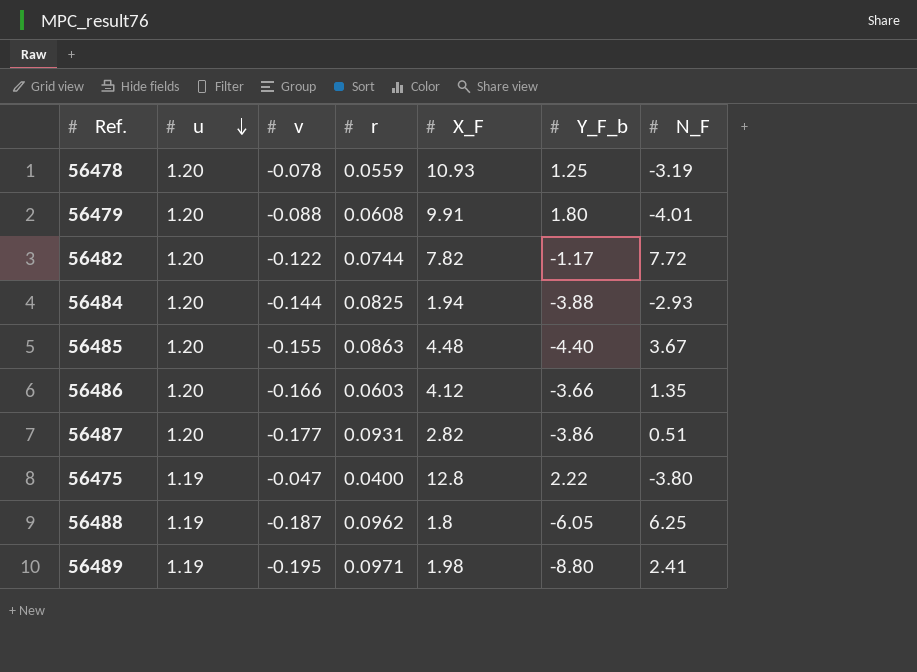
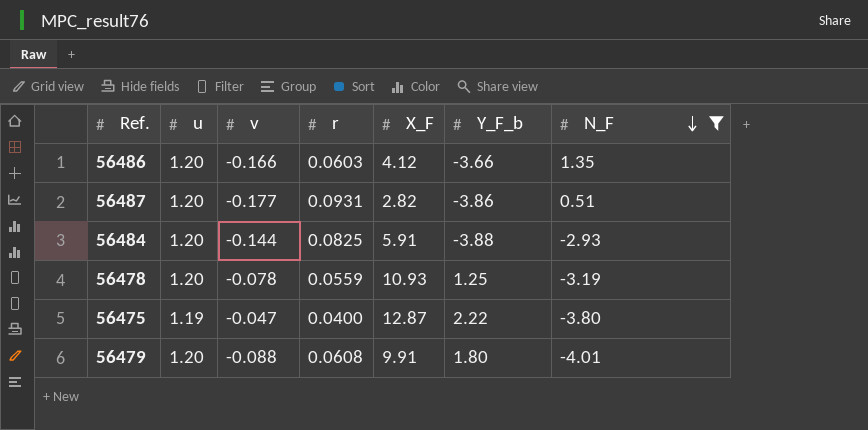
filter: none -> N_F <= 1.35
row order: u descending -> N_F descending
56484 | X_F: 1.94 -> 5.91
56475 | X_F: 12.8 -> 12.87

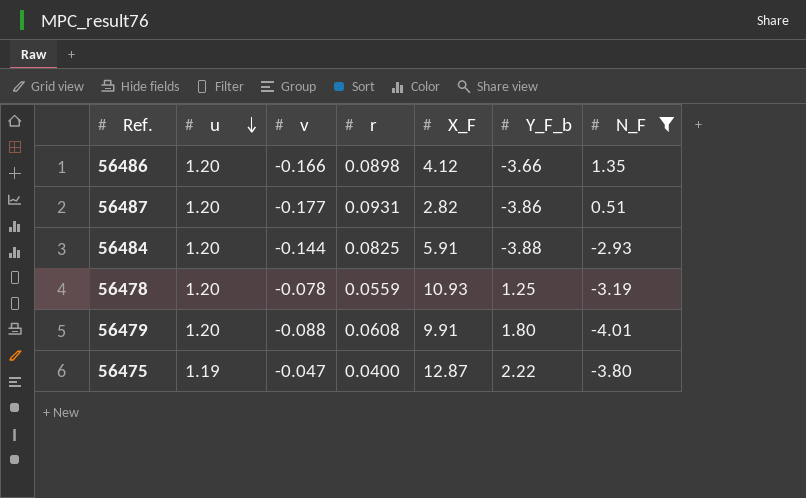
row order: N_F descending -> u descending
56486 | r: 0.0603 -> 0.0898

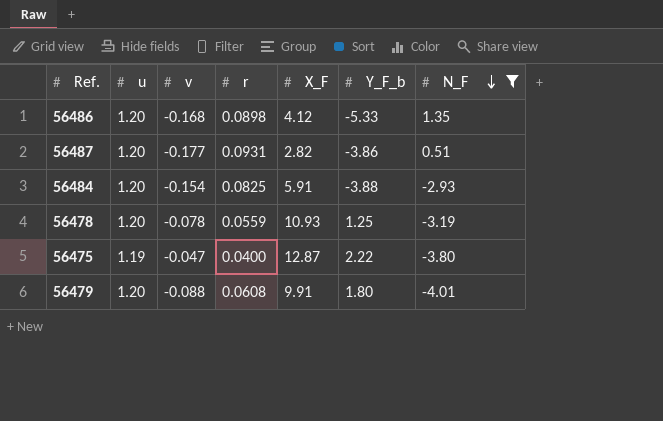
row order: u descending -> N_F descending
56486 | v: -0.166 -> -0.168
56486 | Y_F_b: -3.66 -> -5.33
56484 | v: -0.144 -> -0.154

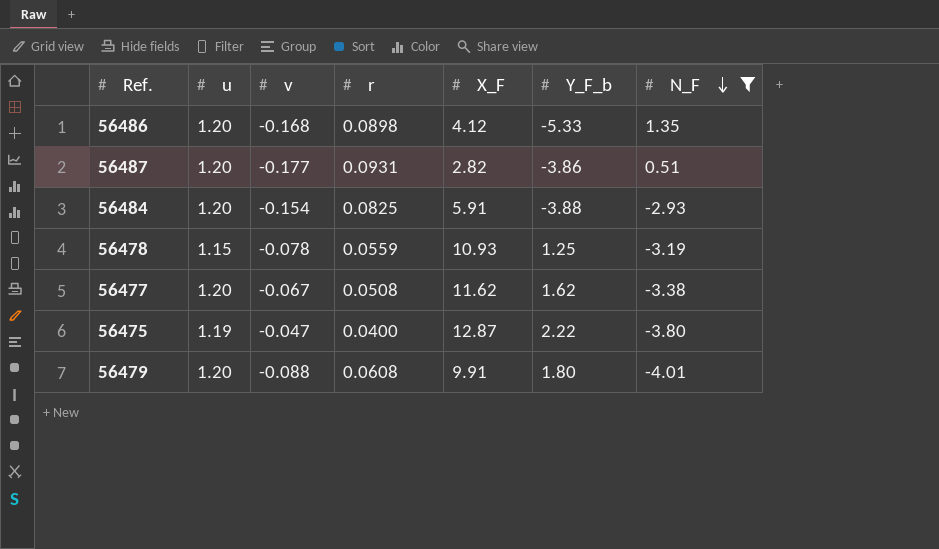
56478 | u: 1.20 -> 1.15
row 56477: none -> 1.20 | -0.067 | 0.0508 | 11.62 | 1.62 | -3.38

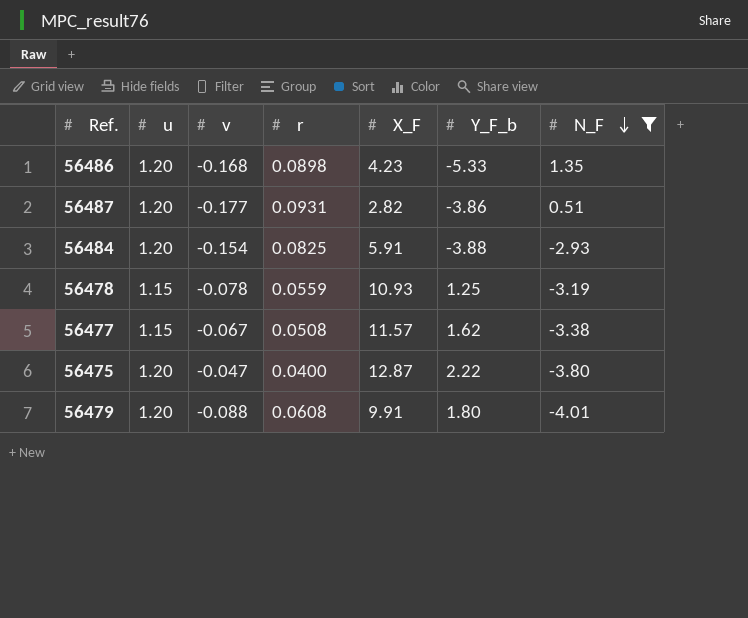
56486 | X_F: 4.12 -> 4.23
56477 | u: 1.20 -> 1.15
56477 | X_F: 11.62 -> 11.57
56475 | u: 1.19 -> 1.20

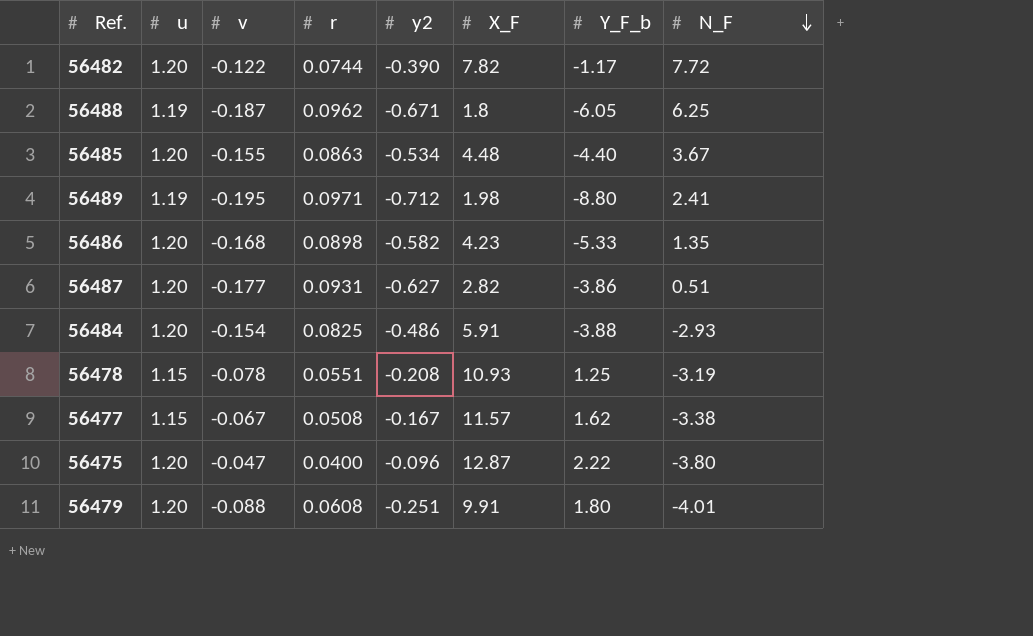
filter: N_F <= 1.35 -> none
column y2 | position: none -> 5
56478 | r: 0.0559 -> 0.0551

